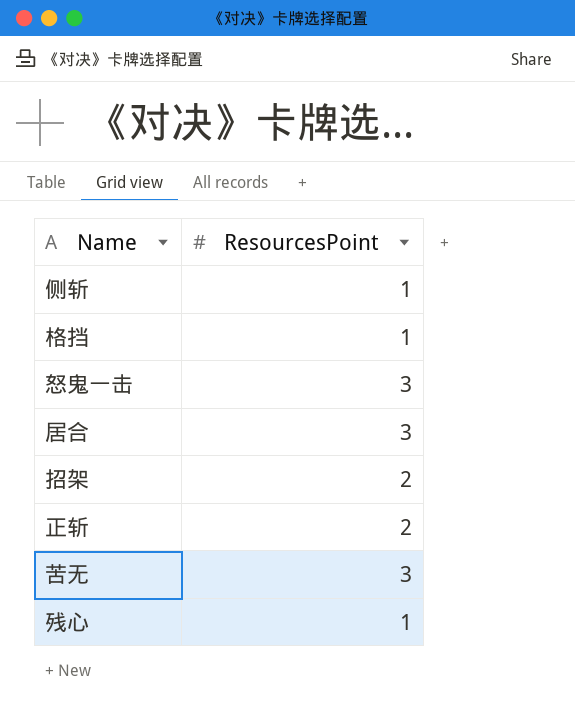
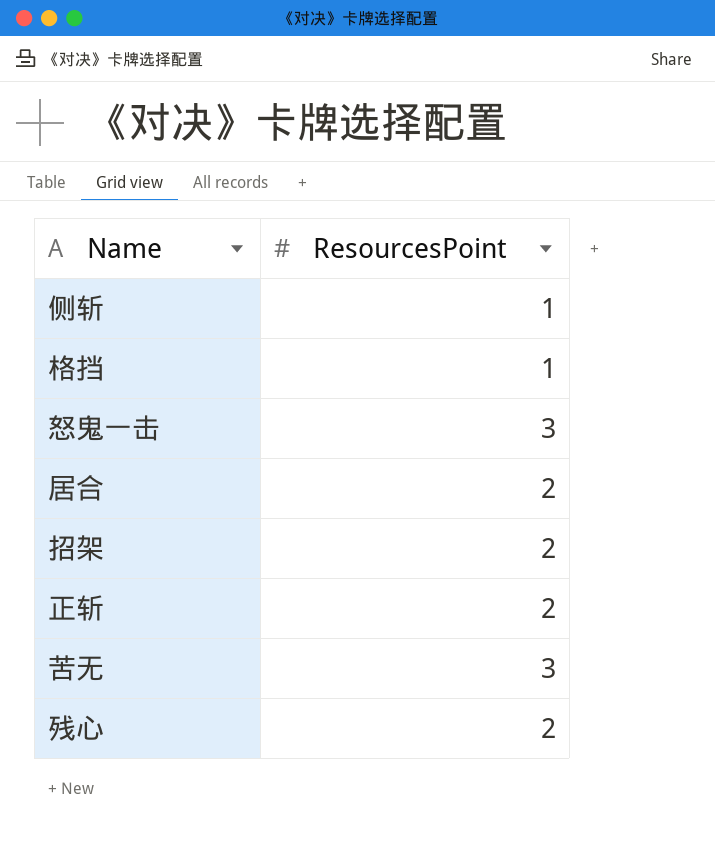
居合 | ResourcesPoint: 3 -> 2
残心 | ResourcesPoint: 1 -> 2

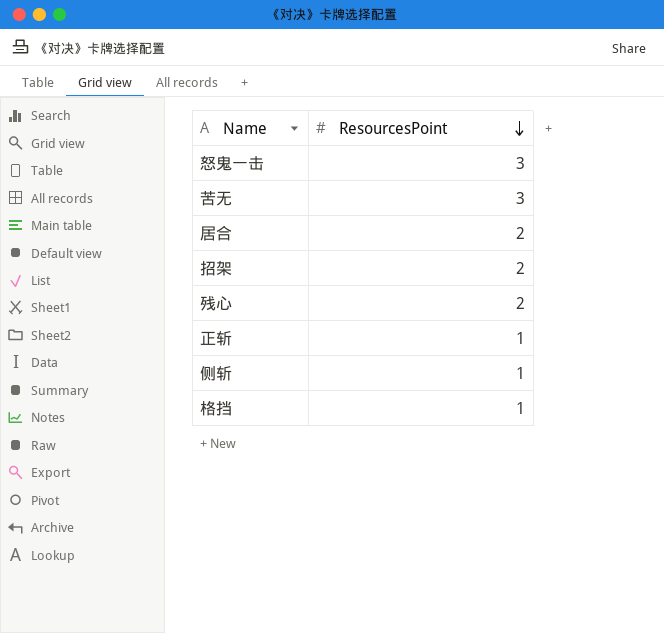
row order: none -> ResourcesPoint descending
正斩 | ResourcesPoint: 2 -> 1

